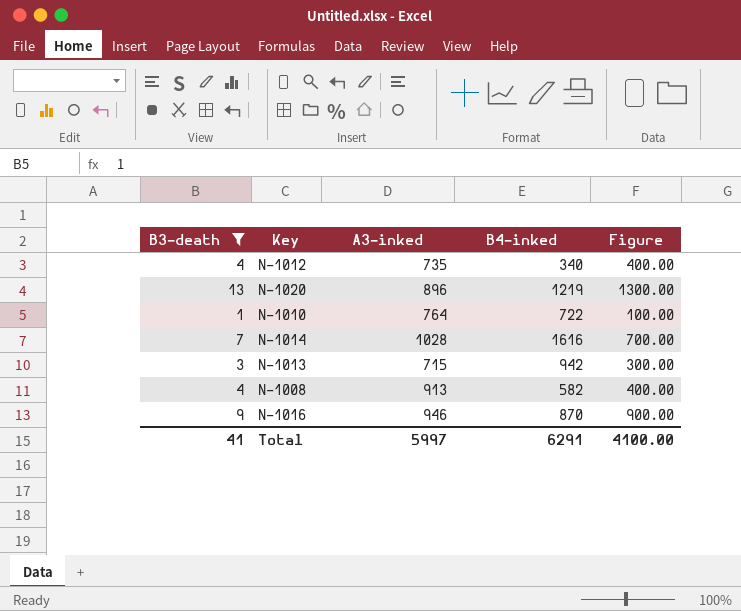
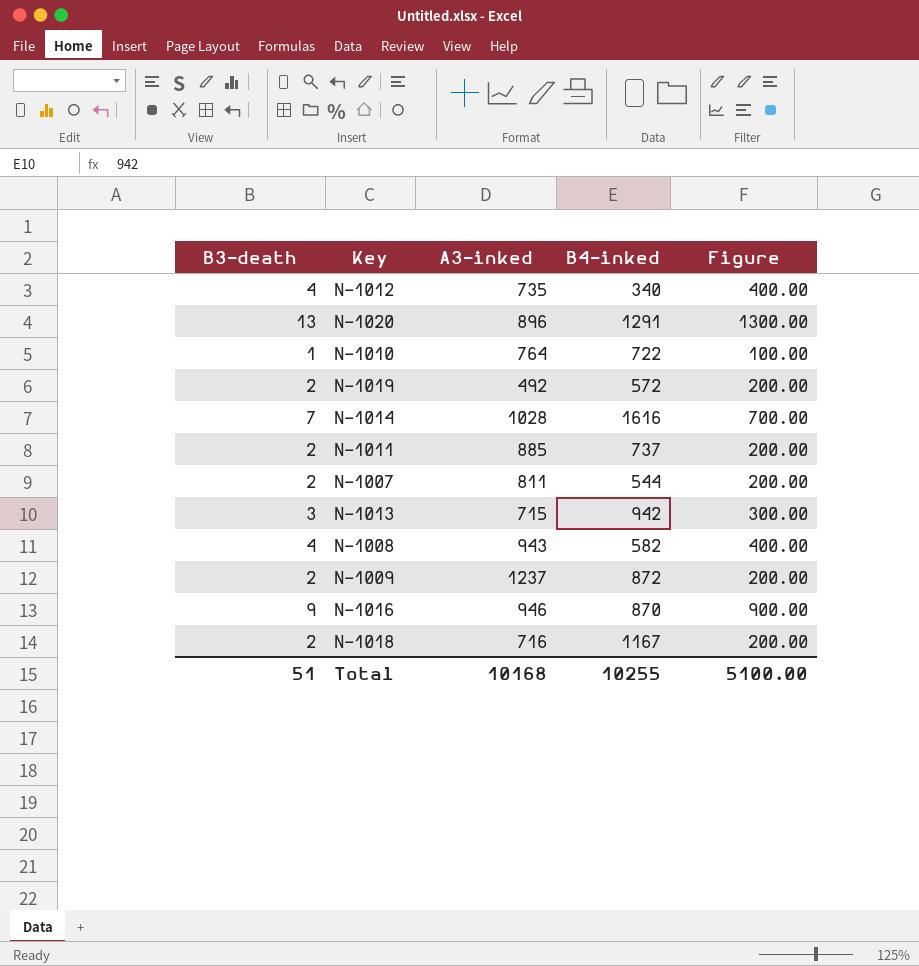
filter: B3-death != 2 -> none
N-1020 | B4-inked: 1219 -> 1291
N-1008 | A3-inked: 913 -> 943
Total | B3-death: 41 -> 51
Total | A3-inked: 5997 -> 10168
Total | B4-inked: 6291 -> 10255
Total | Figure: 4100.00 -> 5100.00

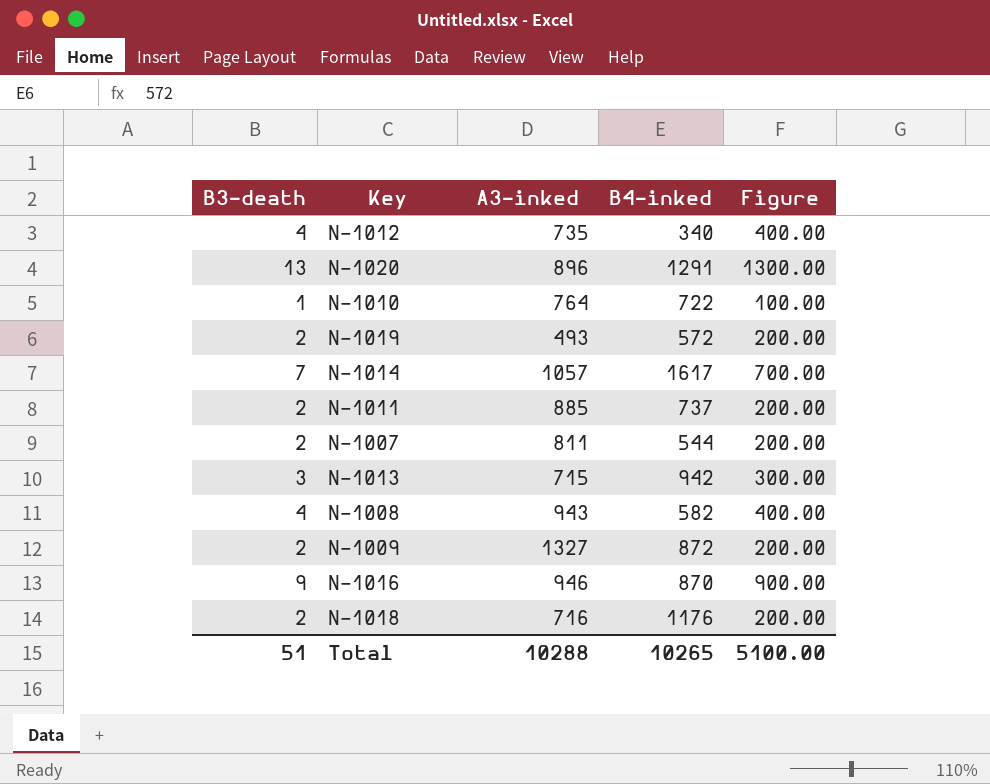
N-1019 | A3-inked: 492 -> 493
N-1014 | A3-inked: 1028 -> 1057
N-1014 | B4-inked: 1616 -> 1617
N-1009 | A3-inked: 1237 -> 1327
N-1018 | B4-inked: 1167 -> 1176
Total | A3-inked: 10168 -> 10288
Total | B4-inked: 10255 -> 10265

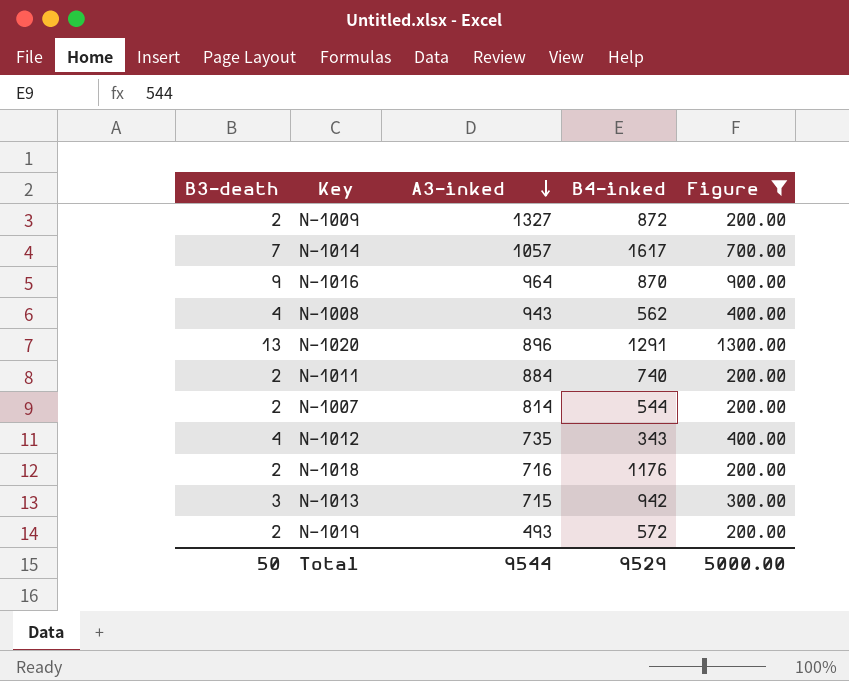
filter: none -> Figure != 100.00
row order: none -> A3-inked descending
N-1016 | A3-inked: 946 -> 964
N-1008 | B4-inked: 582 -> 562
N-1011 | A3-inked: 885 -> 884
N-1011 | B4-inked: 737 -> 740
N-1007 | A3-inked: 811 -> 814
N-1012 | B4-inked: 340 -> 343
Total | B3-death: 51 -> 50
Total | A3-inked: 10288 -> 9544
Total | B4-inked: 10265 -> 9529
Total | Figure: 5100.00 -> 5000.00

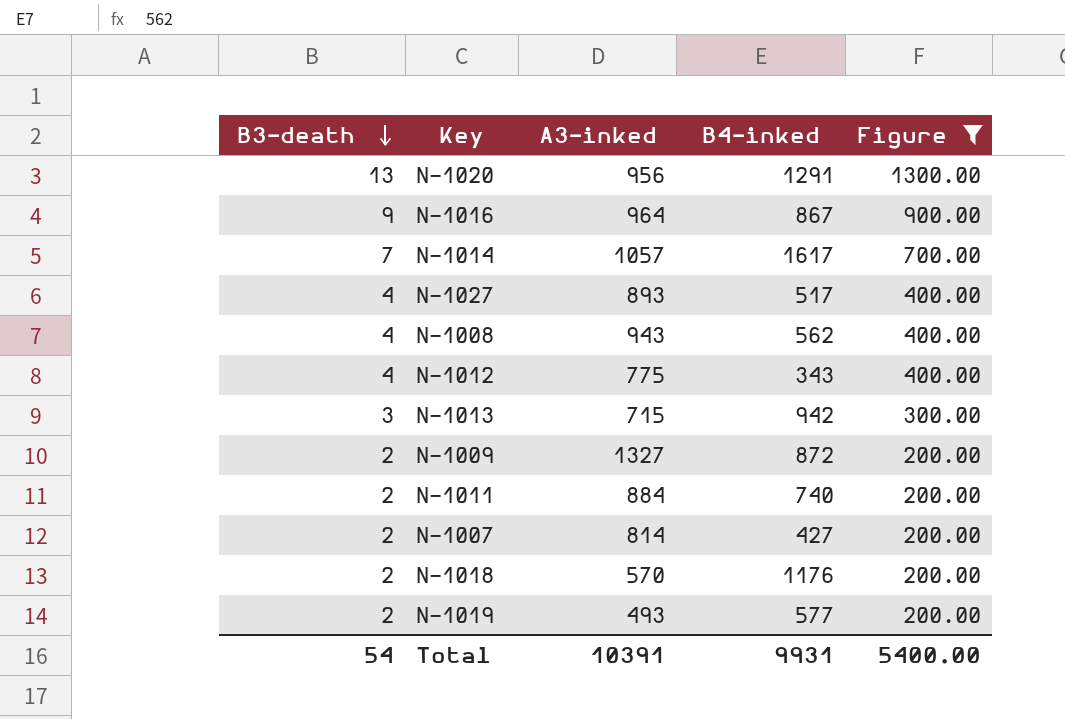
row order: A3-inked descending -> B3-death descending
N-1020 | A3-inked: 896 -> 956
N-1016 | B4-inked: 870 -> 867
row N-1027: none -> 4 | 893 | 517 | 400.00
N-1012 | A3-inked: 735 -> 775
N-1007 | B4-inked: 544 -> 427
N-1018 | A3-inked: 716 -> 570
N-1019 | B4-inked: 572 -> 577
Total | B3-death: 50 -> 54
Total | A3-inked: 9544 -> 10391
Total | B4-inked: 9529 -> 9931
Total | Figure: 5000.00 -> 5400.00

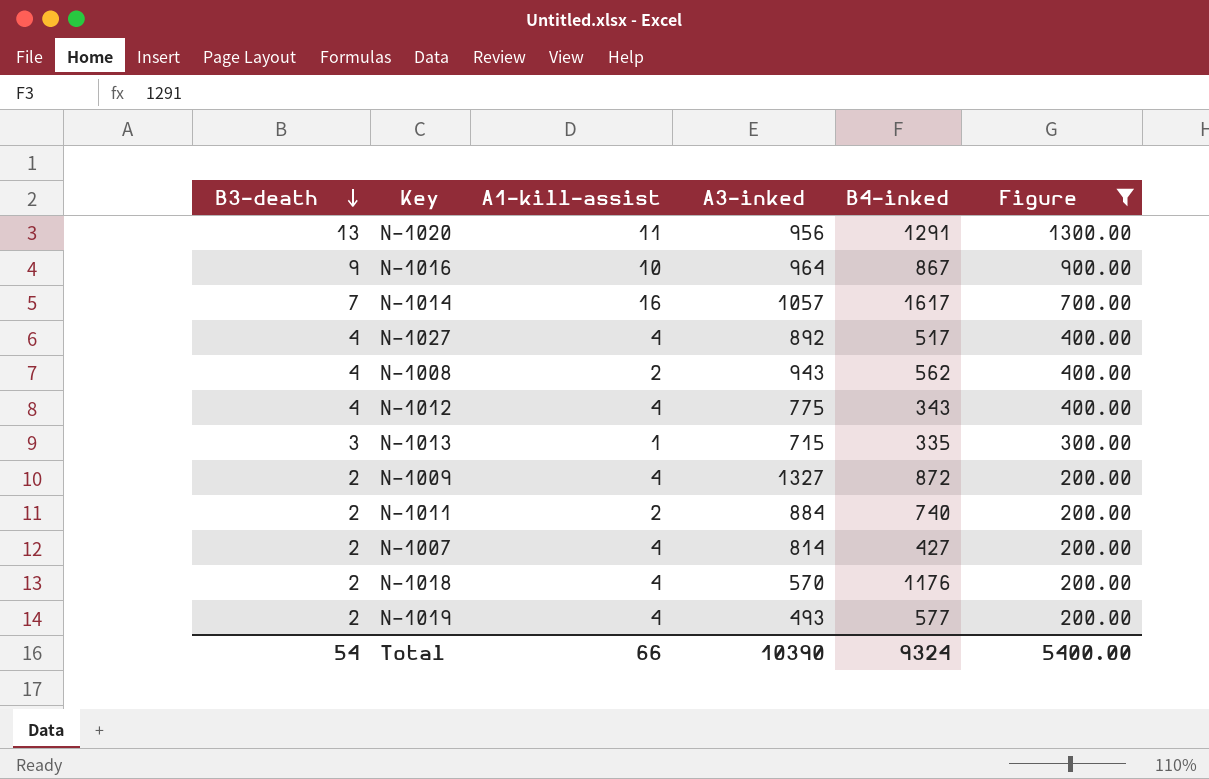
column A1-kill-assist | position: none -> 3
N-1027 | A3-inked: 893 -> 892
N-1013 | B4-inked: 942 -> 335
Total | A3-inked: 10391 -> 10390
Total | B4-inked: 9931 -> 9324

